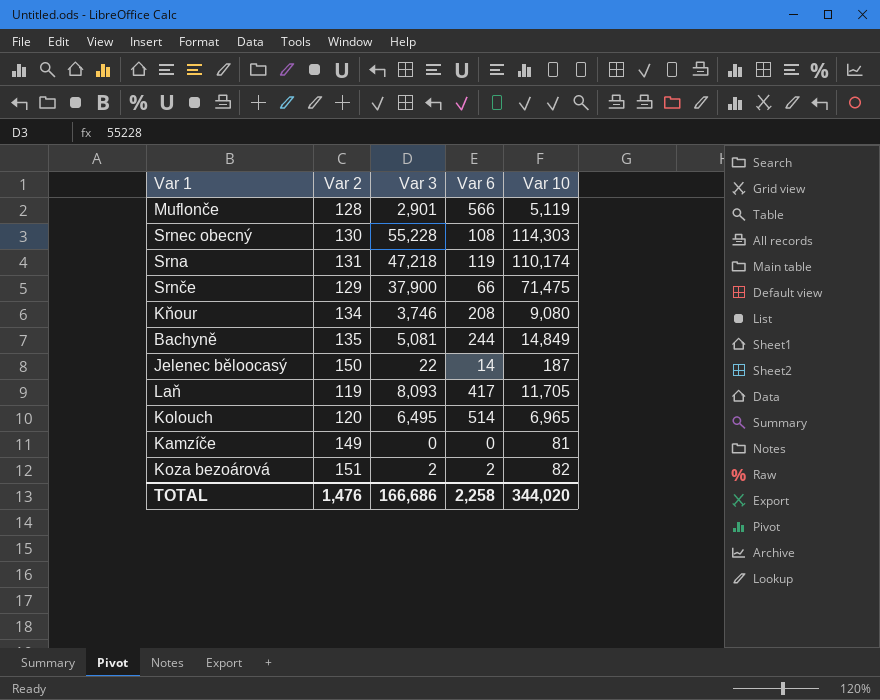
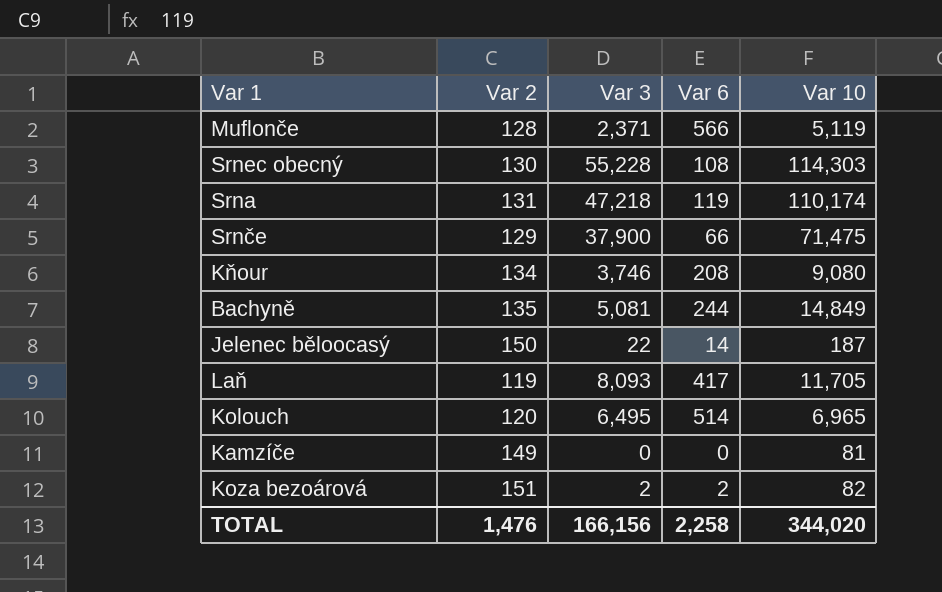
Muflonče | Var 3: 2,901 -> 2,371
TOTAL | Var 3: 166,686 -> 166,156

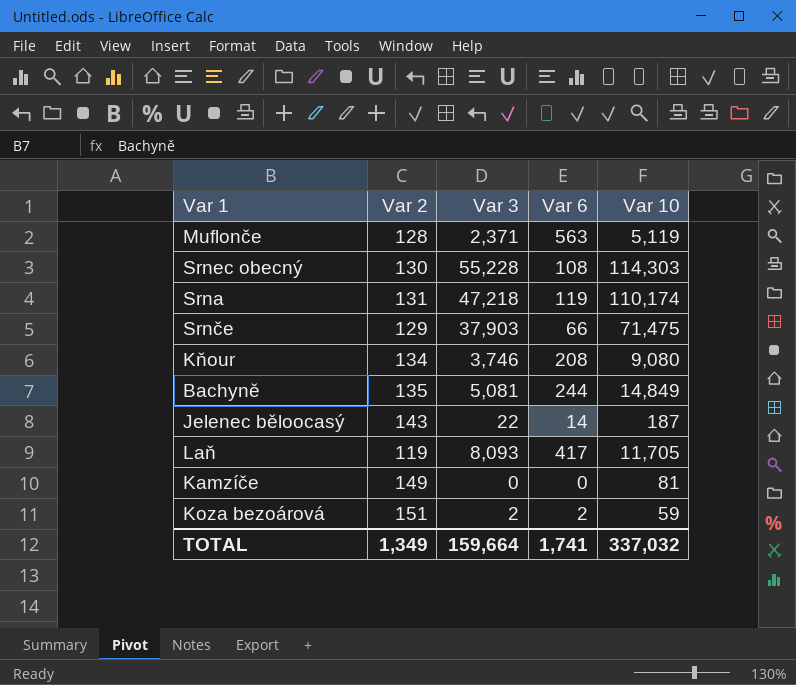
row Kolouch: 120 | 6,495 | 514 | 6,965 -> none
Muflonče | Var 6: 566 -> 563
Srnče | Var 3: 37,900 -> 37,903
Jelenec běloocasý | Var 2: 150 -> 143
Koza bezoárová | Var 10: 82 -> 59
TOTAL | Var 2: 1,476 -> 1,349
TOTAL | Var 3: 166,156 -> 159,664
TOTAL | Var 6: 2,258 -> 1,741
TOTAL | Var 10: 344,020 -> 337,032

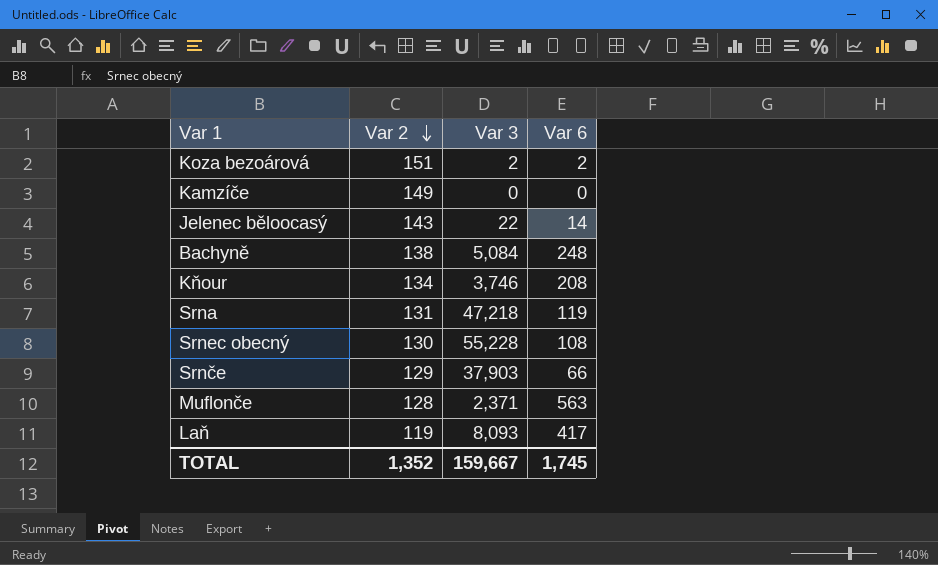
row order: none -> Var 2 descending
column Var 10 | position: 5 -> none
Bachyně | Var 2: 135 -> 138
Bachyně | Var 3: 5,081 -> 5,084
Bachyně | Var 6: 244 -> 248
TOTAL | Var 2: 1,349 -> 1,352
TOTAL | Var 3: 159,664 -> 159,667
TOTAL | Var 6: 1,741 -> 1,745

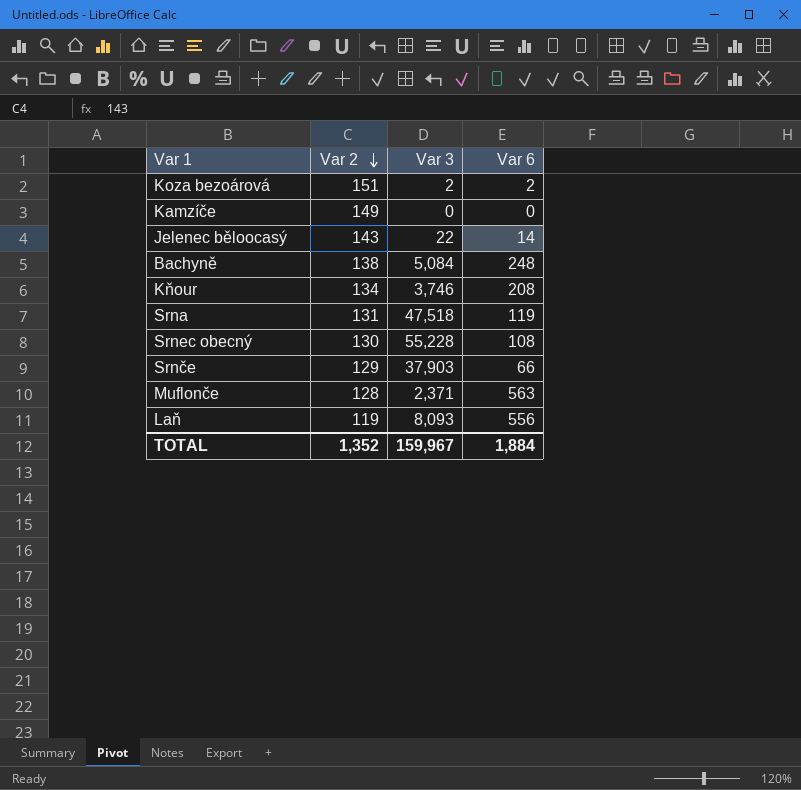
Srna | Var 3: 47,218 -> 47,518
Laň | Var 6: 417 -> 556
TOTAL | Var 3: 159,667 -> 159,967
TOTAL | Var 6: 1,745 -> 1,884

